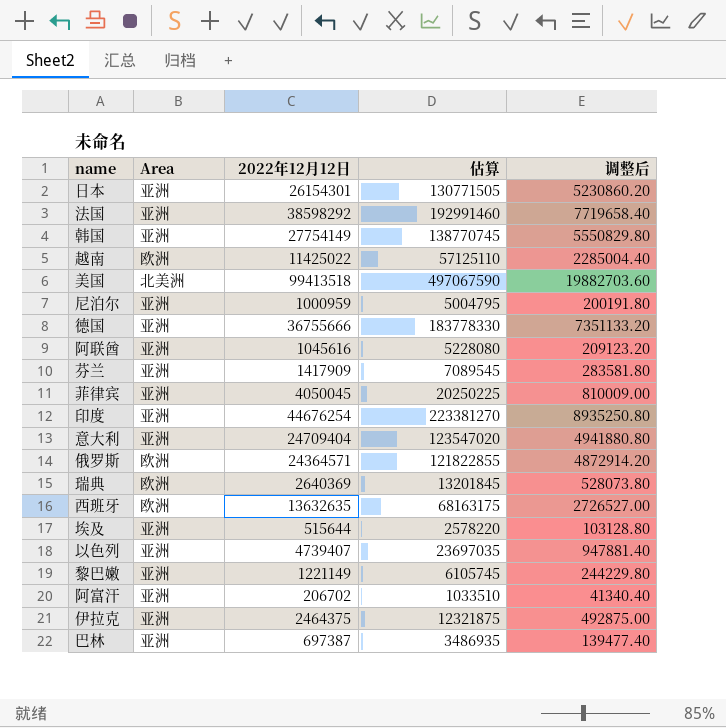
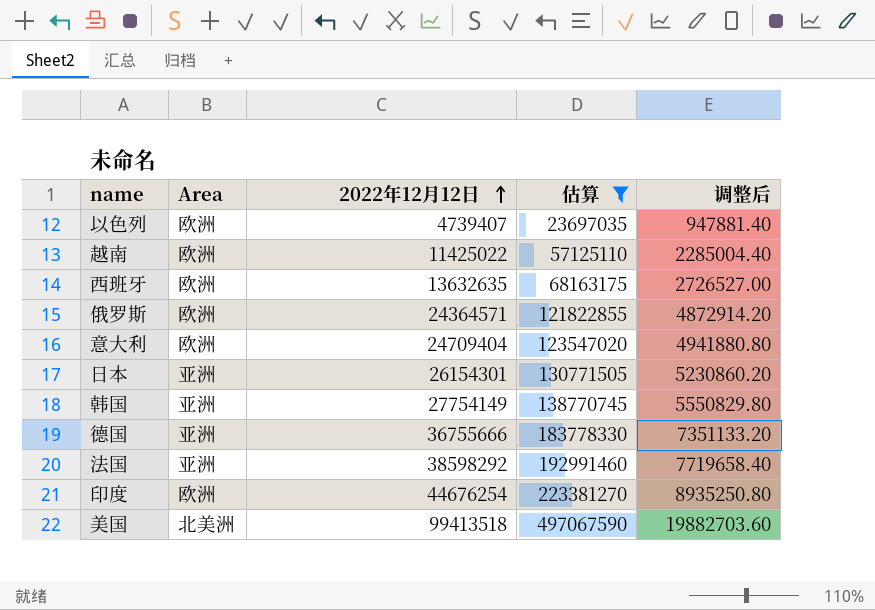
filter: none -> 估算 >= 23697035
row order: none -> 2022年12月12日 ascending
以色列 | Area: 亚洲 -> 欧洲
意大利 | Area: 亚洲 -> 欧洲
印度 | Area: 亚洲 -> 欧洲

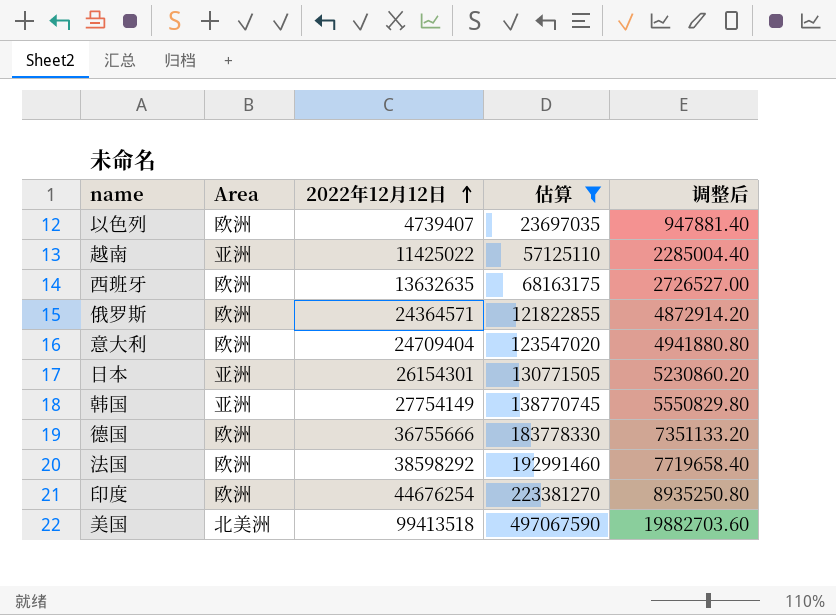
越南 | Area: 欧洲 -> 亚洲
德国 | Area: 亚洲 -> 欧洲
法国 | Area: 亚洲 -> 欧洲

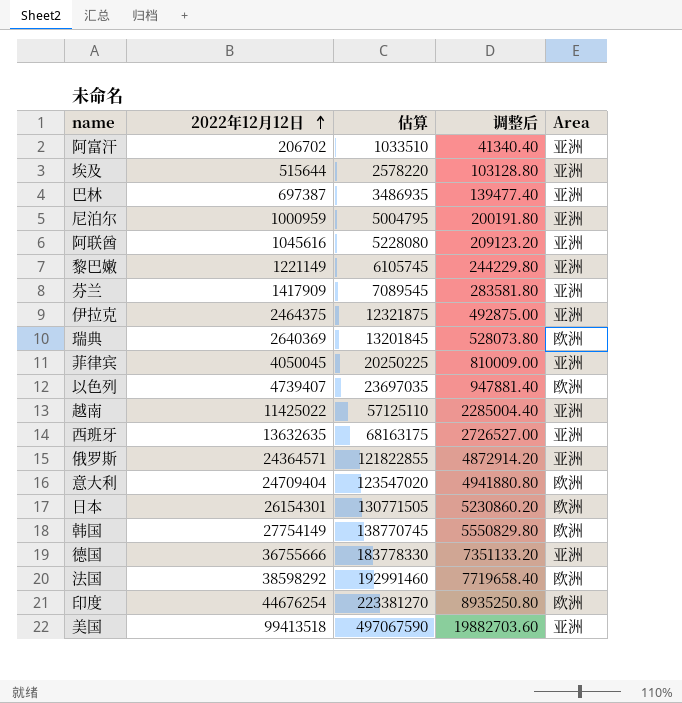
filter: 估算 >= 23697035 -> none
column Area | position: 2 -> 5
西班牙 | Area: 欧洲 -> 亚洲
俄罗斯 | Area: 欧洲 -> 亚洲
日本 | Area: 亚洲 -> 欧洲
韩国 | Area: 亚洲 -> 欧洲
德国 | Area: 欧洲 -> 亚洲
美国 | Area: 北美洲 -> 亚洲

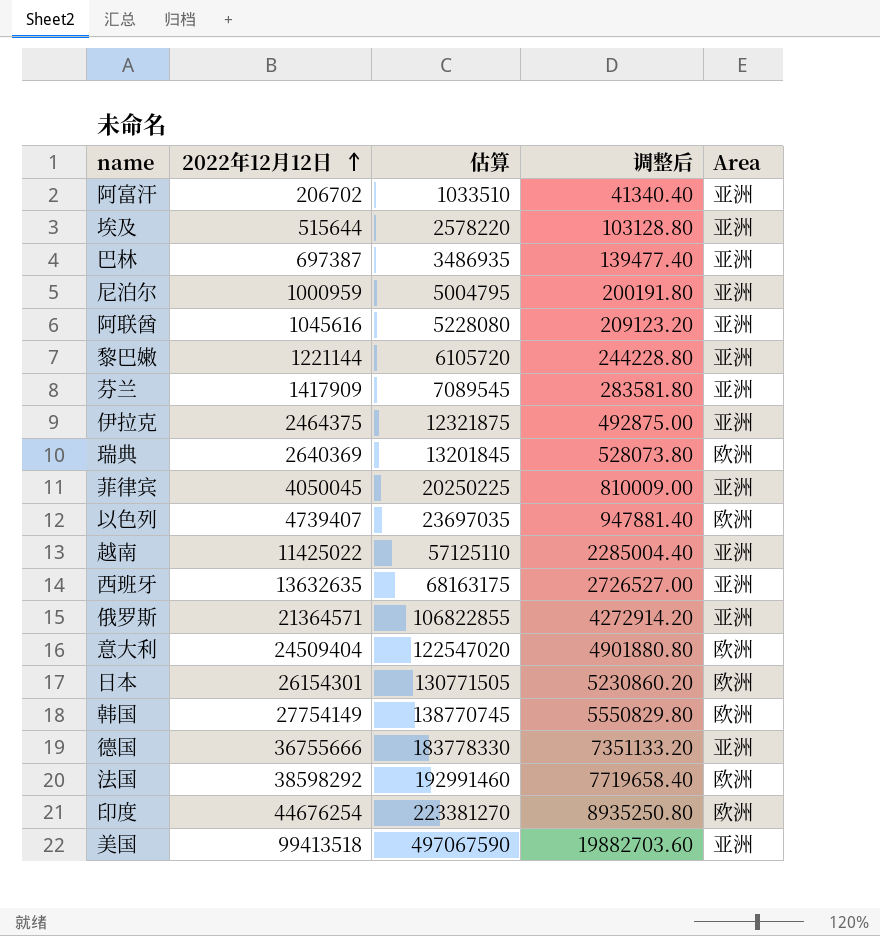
黎巴嫩 | 2022年12月12日: 1221149 -> 1221144
黎巴嫩 | 估算: 6105745 -> 6105720
黎巴嫩 | 调整后: 244229.80 -> 244228.80
俄罗斯 | 2022年12月12日: 24364571 -> 21364571
俄罗斯 | 估算: 121822855 -> 106822855
俄罗斯 | 调整后: 4872914.20 -> 4272914.20
意大利 | 2022年12月12日: 24709404 -> 24509404
意大利 | 估算: 123547020 -> 122547020
意大利 | 调整后: 4941880.80 -> 4901880.80

